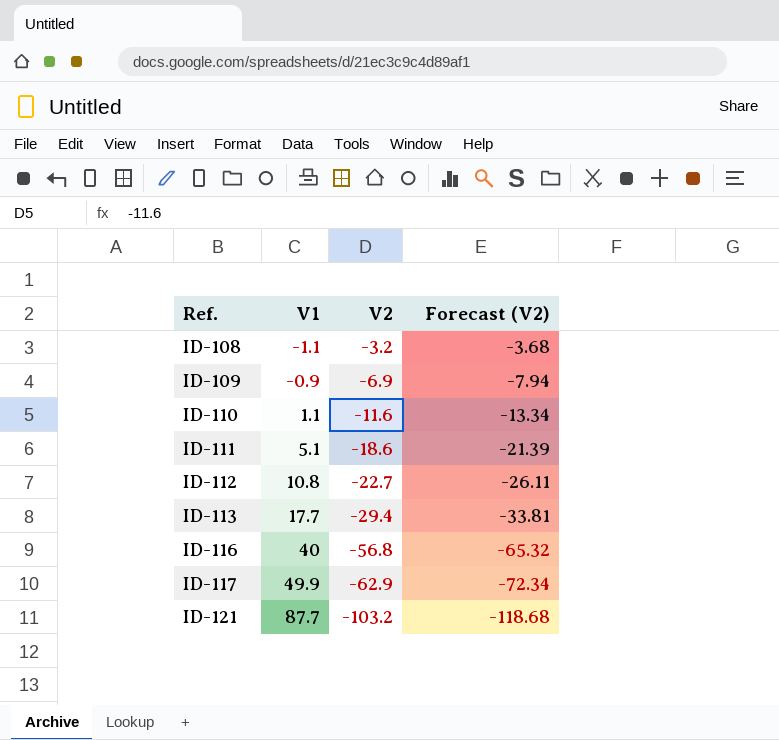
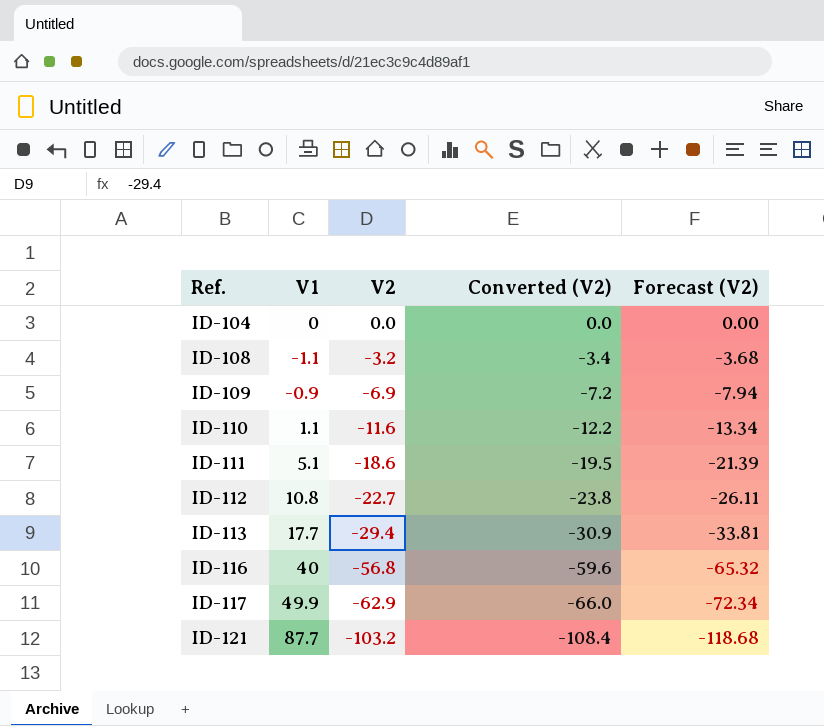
column Converted (V2) | formula: none -> [V2] * 1.05
row ID-104: none -> 0 | 0.0 | 0.0 | 0.00

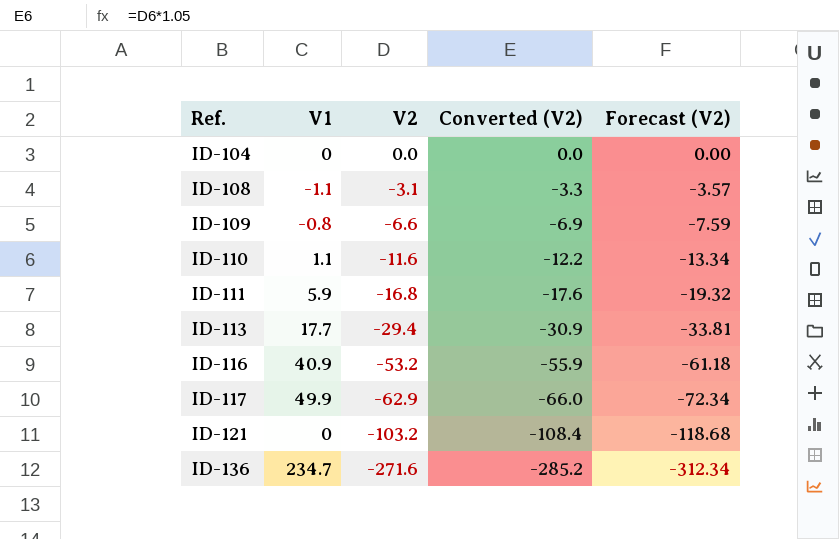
row ID-112: 10.8 | -22.7 | -23.8 | -26.11 -> none
ID-108 | V2: -3.2 -> -3.1
ID-108 | Converted (V2): -3.4 -> -3.3
ID-108 | Forecast (V2): -3.68 -> -3.57
ID-109 | V1: -0.9 -> -0.8
ID-109 | V2: -6.9 -> -6.6
ID-109 | Converted (V2): -7.2 -> -6.9
ID-109 | Forecast (V2): -7.94 -> -7.59
ID-111 | V1: 5.1 -> 5.9
ID-111 | V2: -18.6 -> -16.8
ID-111 | Converted (V2): -19.5 -> -17.6
ID-111 | Forecast (V2): -21.39 -> -19.32
ID-116 | V1: 40 -> 40.9
ID-116 | V2: -56.8 -> -53.2
ID-116 | Converted (V2): -59.6 -> -55.9
ID-116 | Forecast (V2): -65.32 -> -61.18
ID-121 | V1: 87.7 -> 0
row ID-136: none -> 234.7 | -271.6 | -285.2 | -312.34

